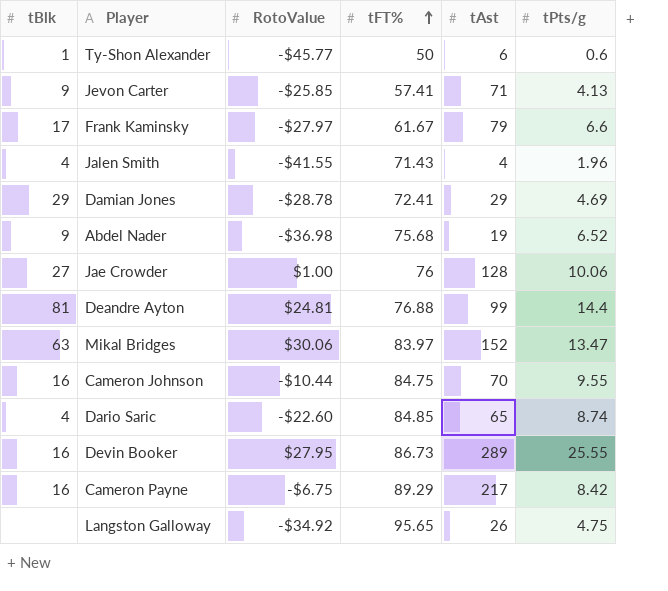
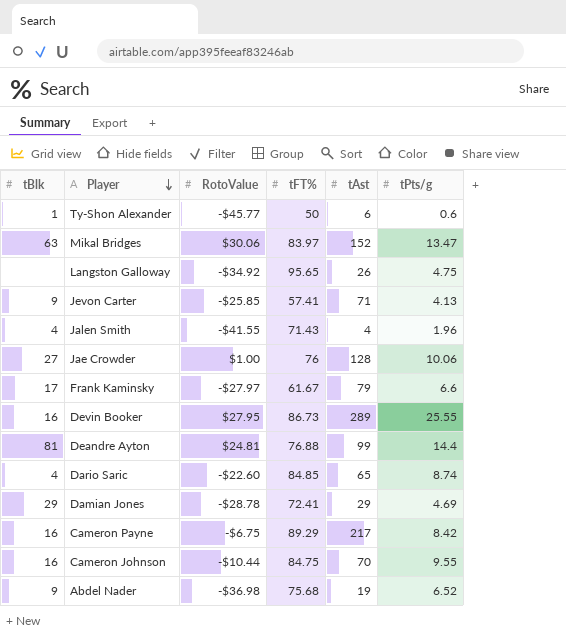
row order: tFT% ascending -> Player descending

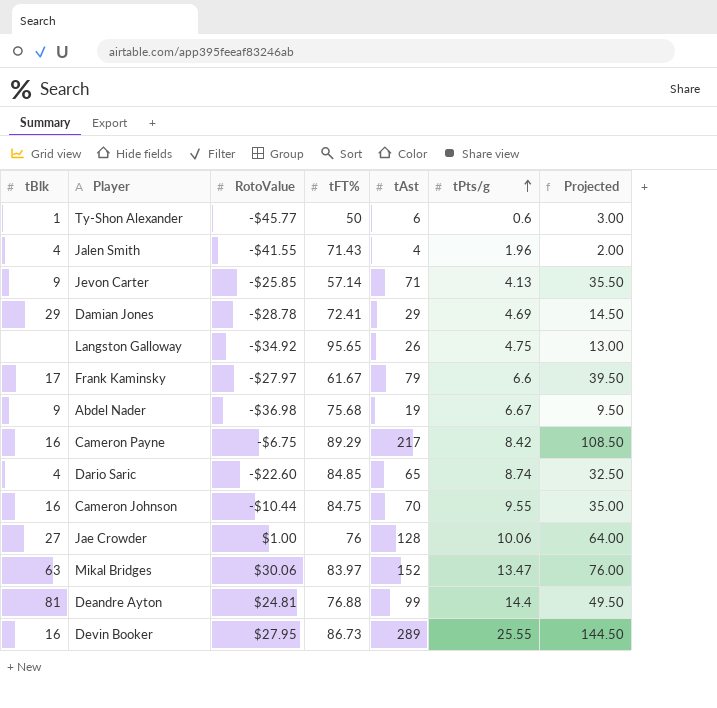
row order: Player descending -> tPts/g ascending
column Projected | formula: none -> [tAst] * 0.5
Jevon Carter | tFT%: 57.41 -> 57.14
Abdel Nader | tPts/g: 6.52 -> 6.67

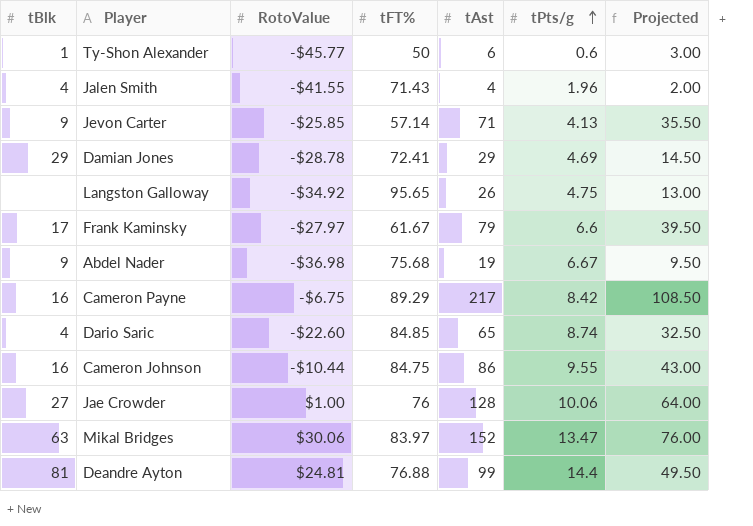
row Devin Booker: 16 | $27.95 | 86.73 | 289 | 25.55 | 144.50 -> none
Cameron Johnson | tAst: 70 -> 86
Cameron Johnson | Projected: 35.00 -> 43.00

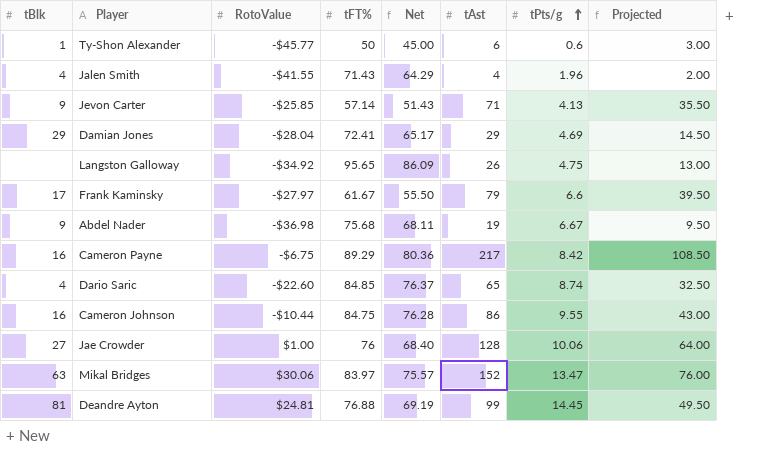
column Net | formula: none -> [tFT%] * 0.9
Damian Jones | RotoValue: -$28.78 -> -$28.04
Deandre Ayton | tPts/g: 14.4 -> 14.45

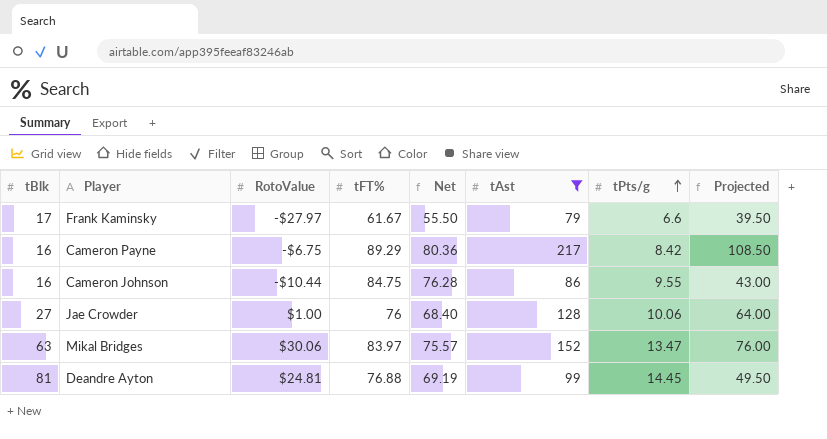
filter: none -> tAst >= 79

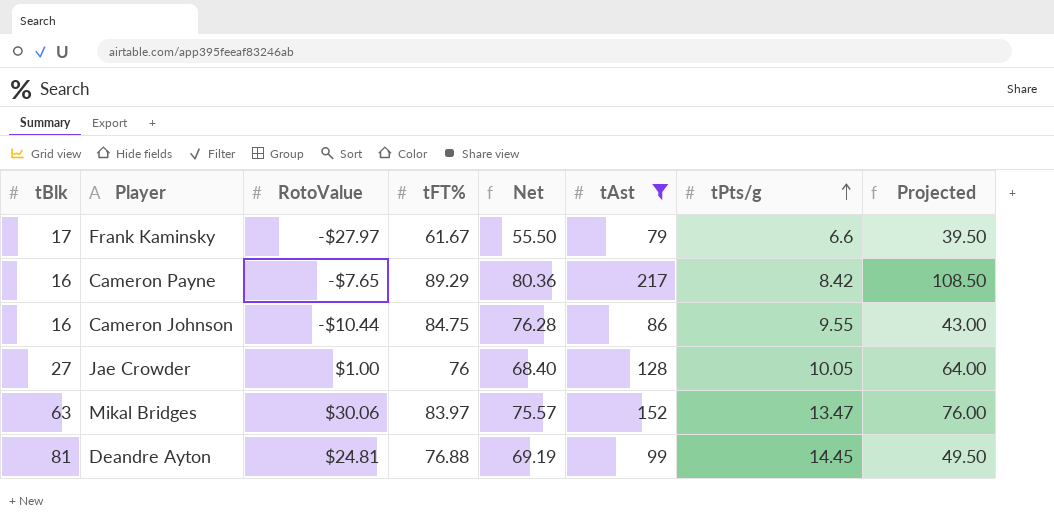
Cameron Payne | RotoValue: -$6.75 -> -$7.65
Jae Crowder | tPts/g: 10.06 -> 10.05

